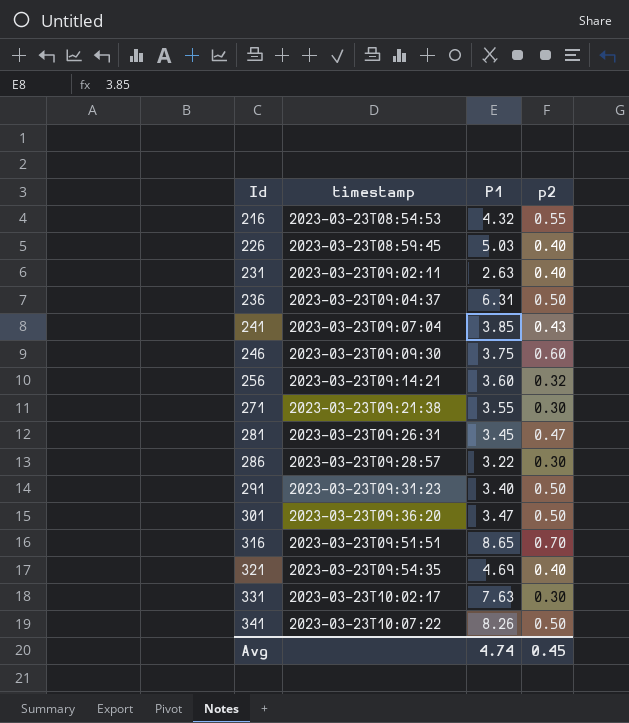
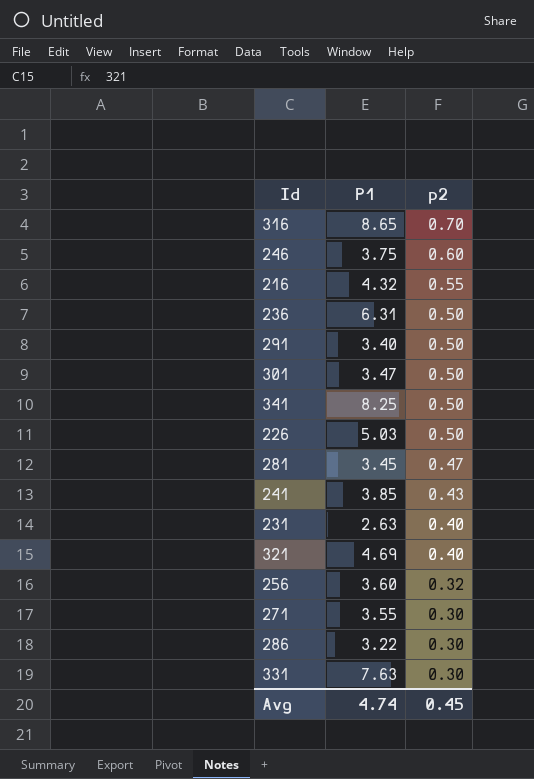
row order: Id ascending -> p2 descending
column timestamp | position: 2 -> none
341 | P1: 8.26 -> 8.25
226 | p2: 0.40 -> 0.50

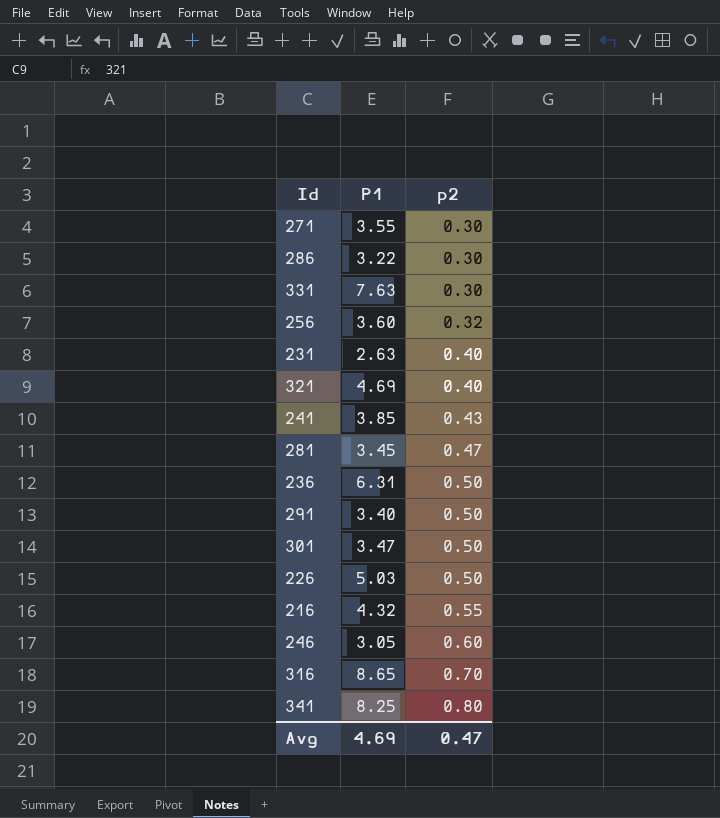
row order: p2 descending -> p2 ascending
246 | P1: 3.75 -> 3.05
341 | p2: 0.50 -> 0.80
Avg | P1: 4.74 -> 4.69
Avg | p2: 0.45 -> 0.47

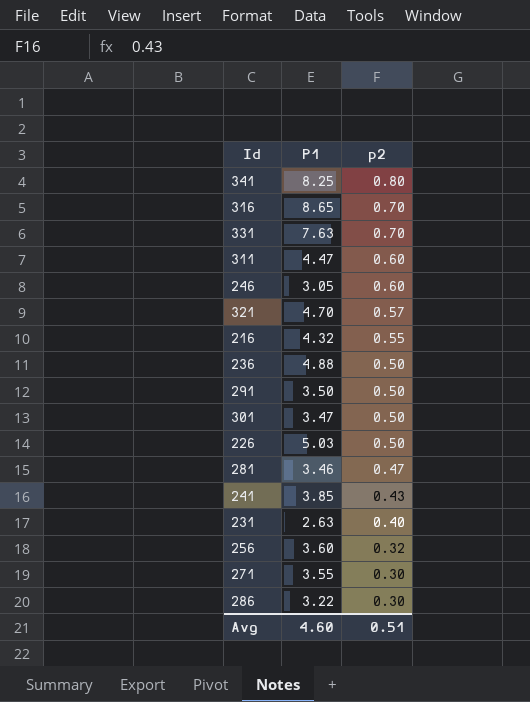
row order: p2 ascending -> p2 descending
331 | p2: 0.30 -> 0.70
row 311: none -> 4.47 | 0.60
321 | P1: 4.69 -> 4.70
321 | p2: 0.40 -> 0.57
236 | P1: 6.31 -> 4.88
291 | P1: 3.40 -> 3.50
281 | P1: 3.45 -> 3.46
Avg | P1: 4.69 -> 4.60
Avg | p2: 0.47 -> 0.51

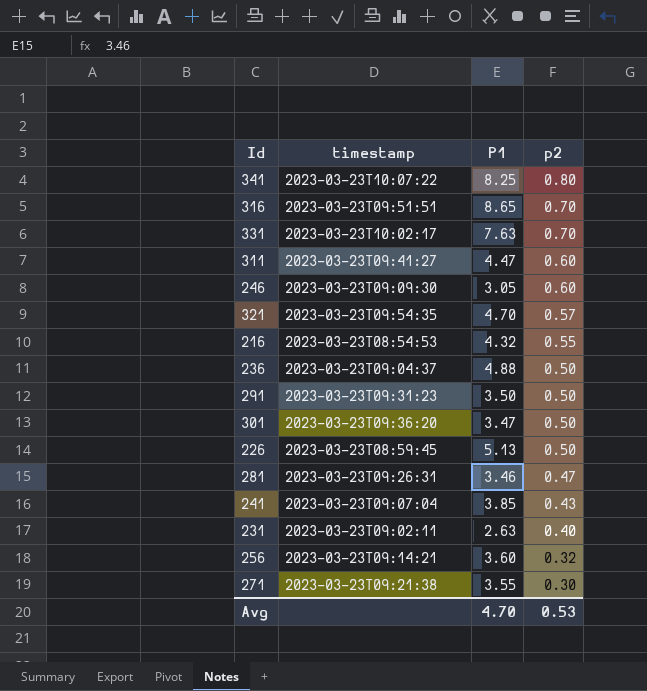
column timestamp | position: none -> 2
row 286: 3.22 | 0.30 -> none
226 | P1: 5.03 -> 5.13
Avg | P1: 4.60 -> 4.70
Avg | p2: 0.51 -> 0.53

